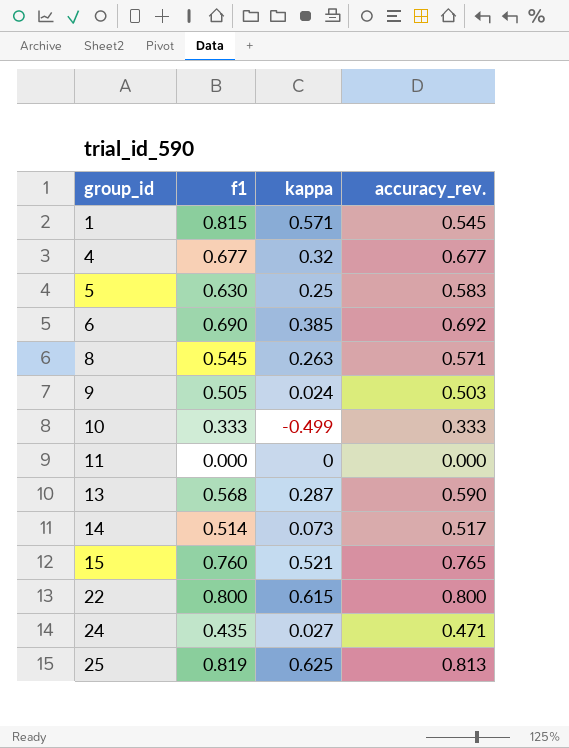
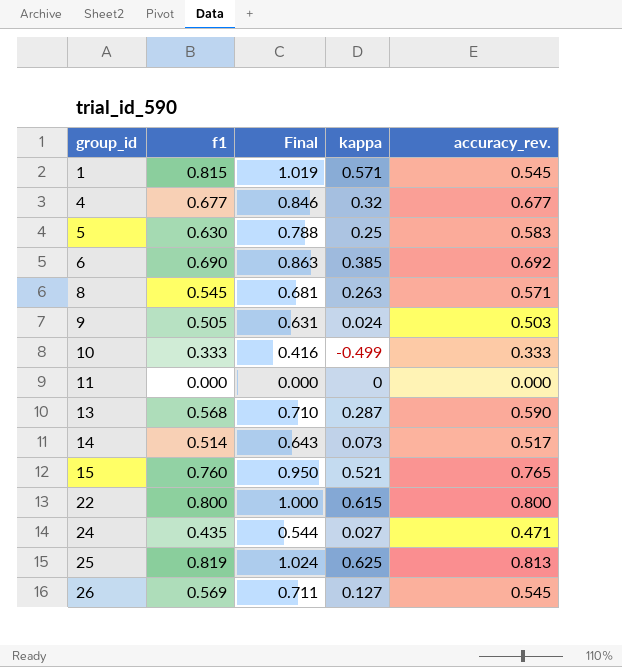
column Final | formula: none -> [f1] * 1.25
row 26: none -> 0.569 | 0.711 | 0.127 | 0.545

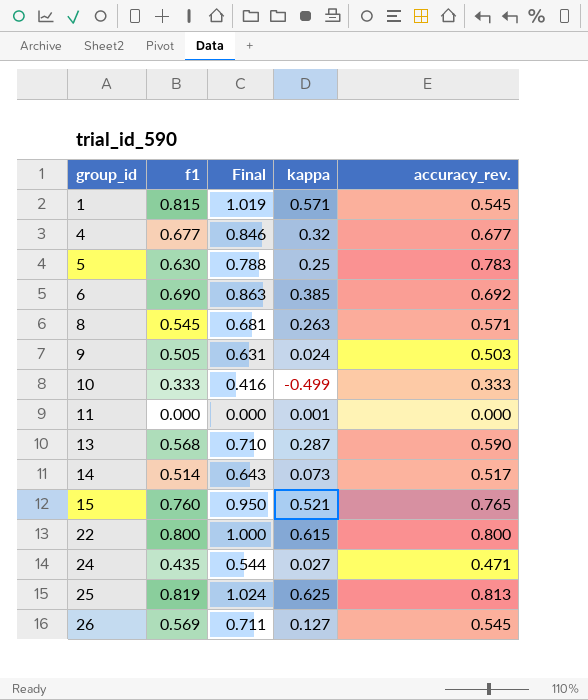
5 | accuracy_rev.: 0.583 -> 0.783
11 | kappa: 0 -> 0.001

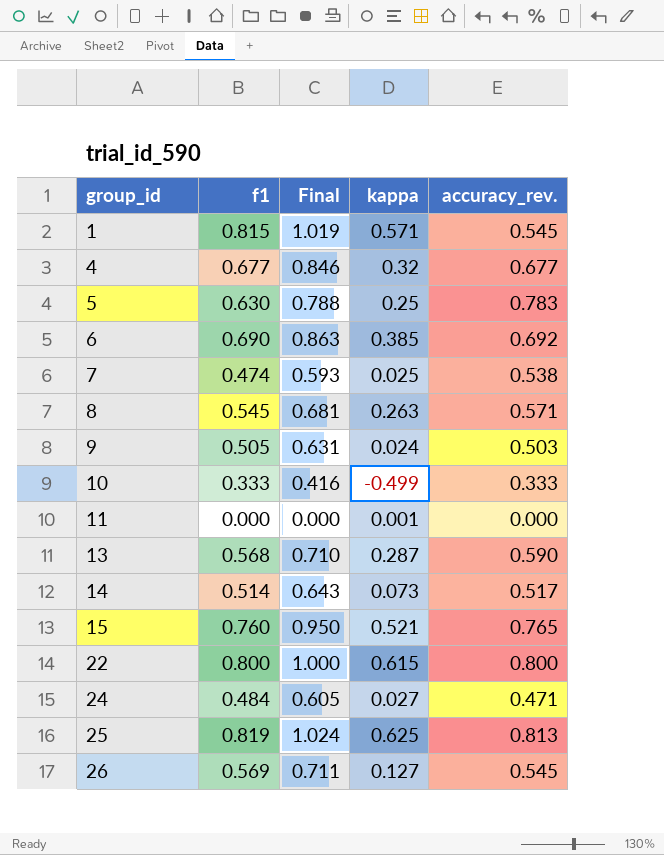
row 7: none -> 0.474 | 0.593 | 0.025 | 0.538
24 | f1: 0.435 -> 0.484
24 | Final: 0.544 -> 0.605

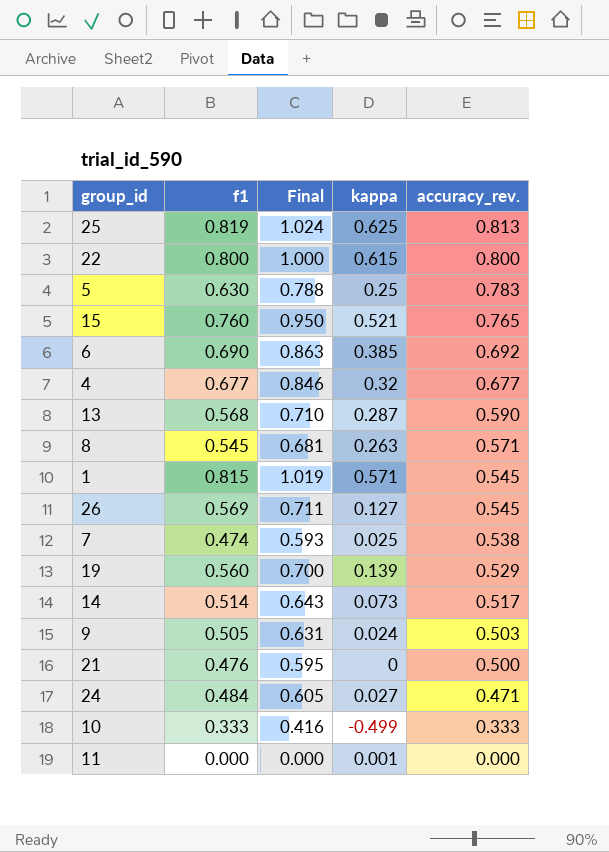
row order: group_id ascending -> accuracy_rev. descending
row 19: none -> 0.560 | 0.700 | 0.139 | 0.529
row 21: none -> 0.476 | 0.595 | 0 | 0.500

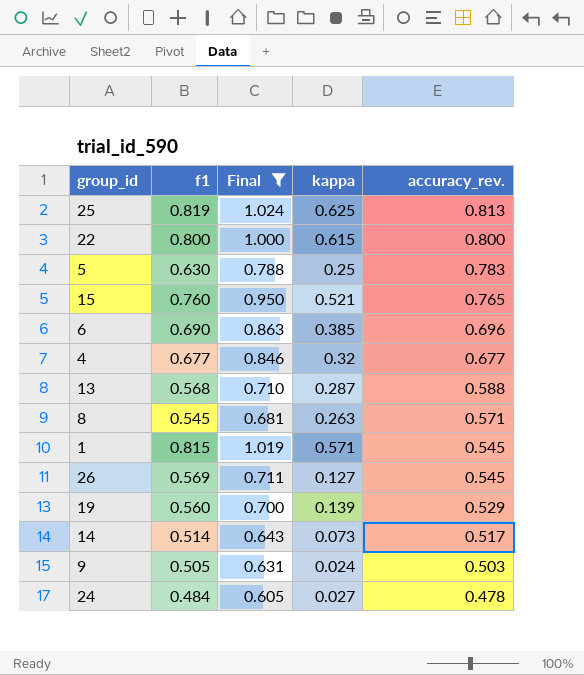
filter: none -> Final >= 0.605
6 | accuracy_rev.: 0.692 -> 0.696
13 | accuracy_rev.: 0.590 -> 0.588
24 | accuracy_rev.: 0.471 -> 0.478

